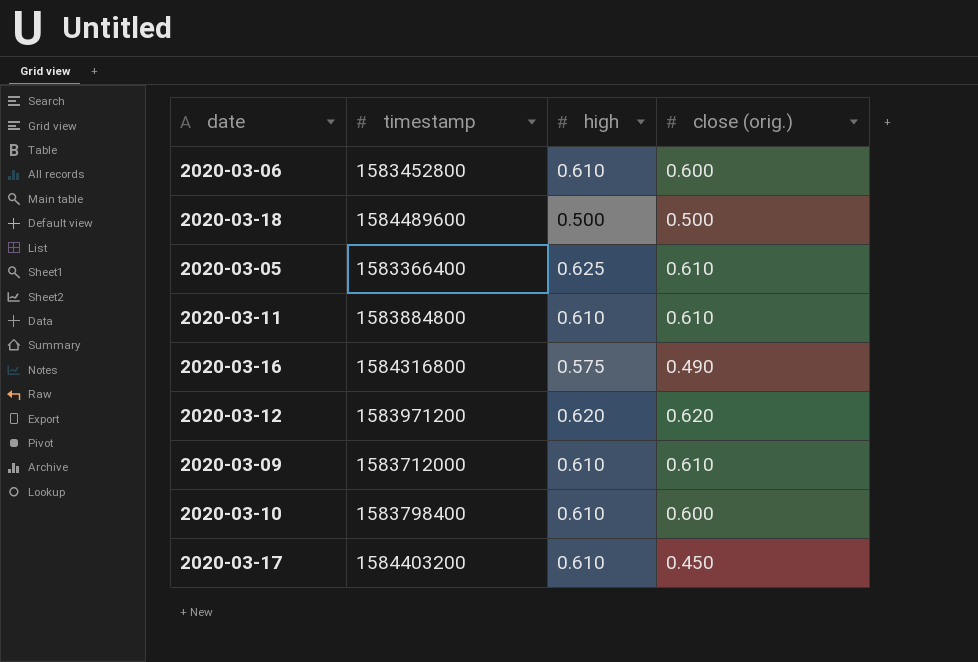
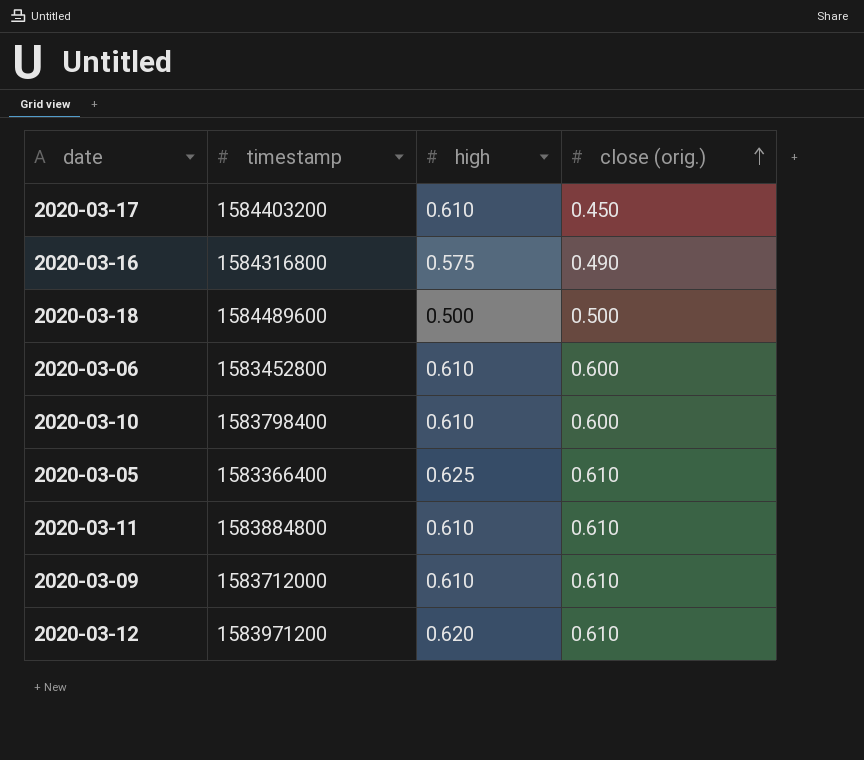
row order: none -> close (orig.) ascending
2020-03-12 | close (orig.): 0.620 -> 0.610

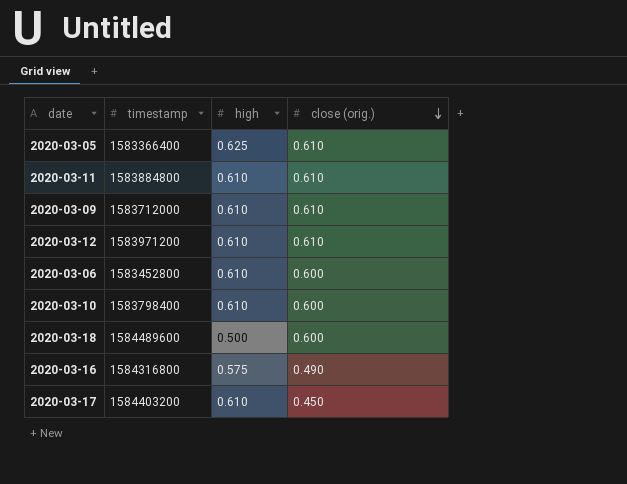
row order: close (orig.) ascending -> close (orig.) descending
2020-03-12 | high: 0.620 -> 0.610
2020-03-18 | close (orig.): 0.500 -> 0.600

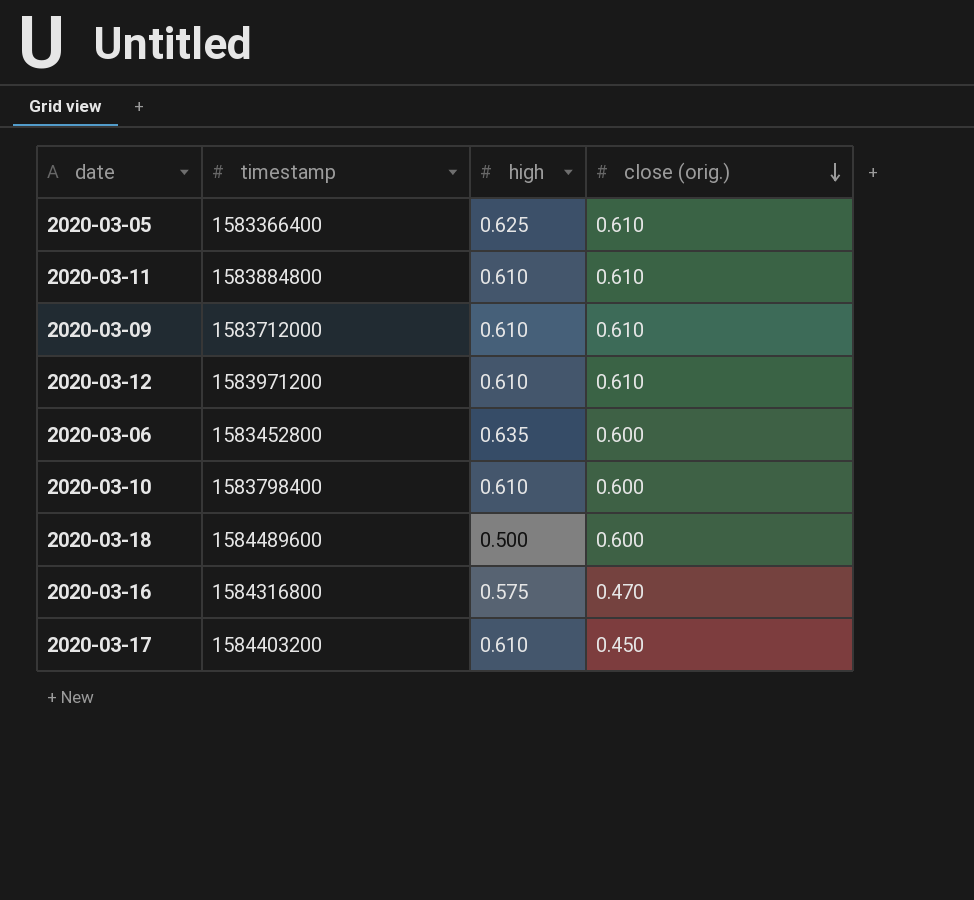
2020-03-06 | high: 0.610 -> 0.635
2020-03-16 | close (orig.): 0.490 -> 0.470

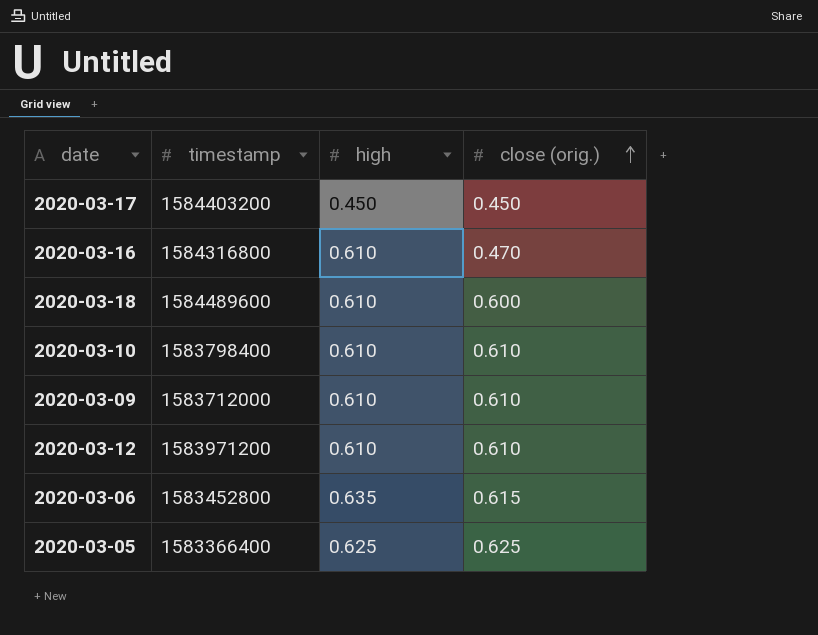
row order: close (orig.) descending -> close (orig.) ascending
row 2020-03-11: 1583884800 | 0.610 | 0.610 -> none
2020-03-17 | high: 0.610 -> 0.450
2020-03-16 | high: 0.575 -> 0.610
2020-03-18 | high: 0.500 -> 0.610
2020-03-10 | close (orig.): 0.600 -> 0.610
2020-03-06 | close (orig.): 0.600 -> 0.615
2020-03-05 | close (orig.): 0.610 -> 0.625

